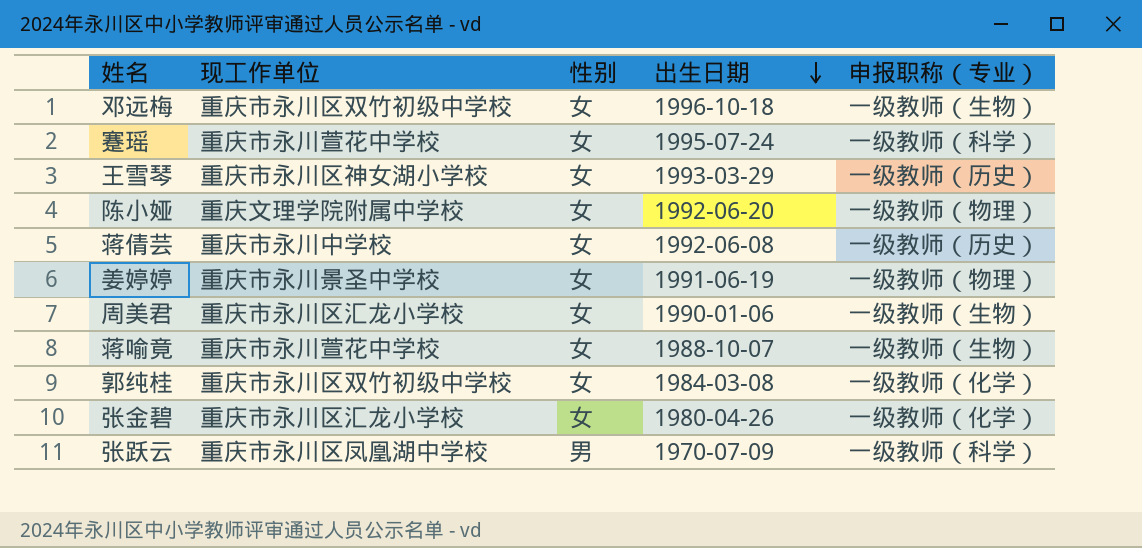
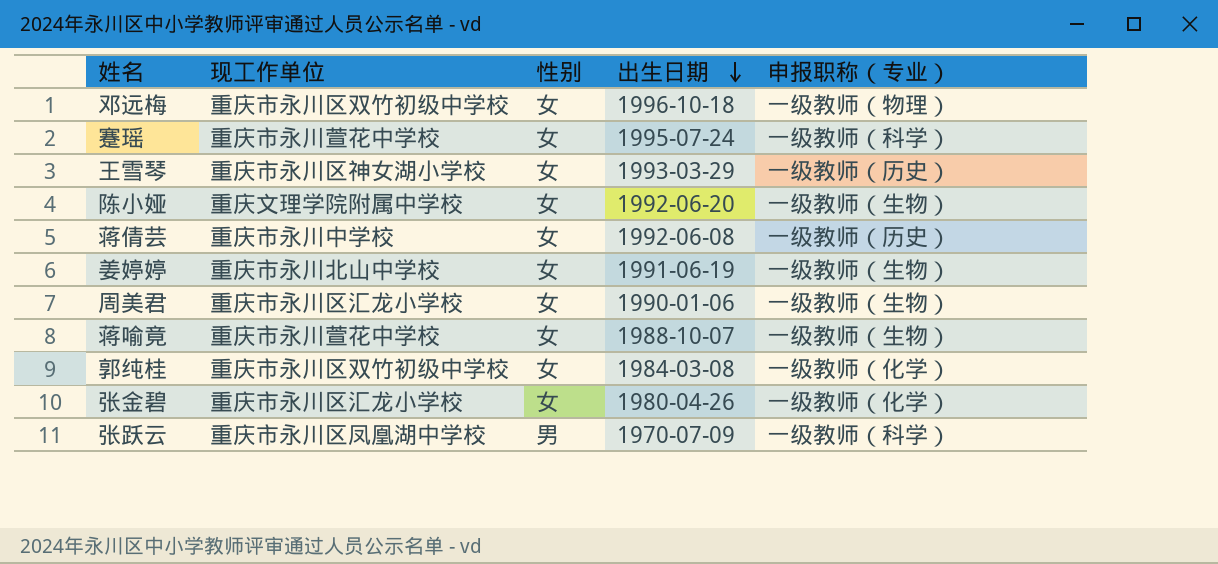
邓远梅 | 申报职称（专业）: 一级教师（生物） -> 一级教师（物理）
陈小娅 | 申报职称（专业）: 一级教师（物理） -> 一级教师（生物）
姜婷婷 | 现工作单位: 重庆市永川景圣中学校 -> 重庆市永川北山中学校
姜婷婷 | 申报职称（专业）: 一级教师（物理） -> 一级教师（生物）

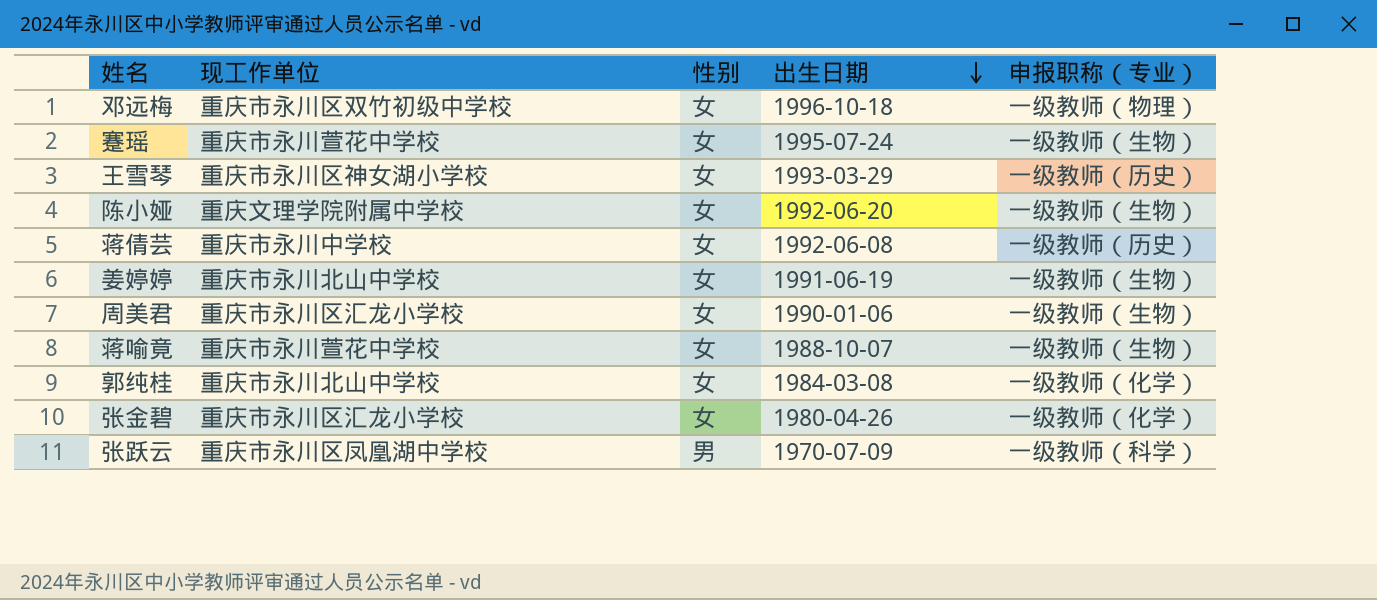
蹇瑶 | 申报职称（专业）: 一级教师（科学） -> 一级教师（生物）
郭纯桂 | 现工作单位: 重庆市永川区双竹初级中学校 -> 重庆市永川北山中学校

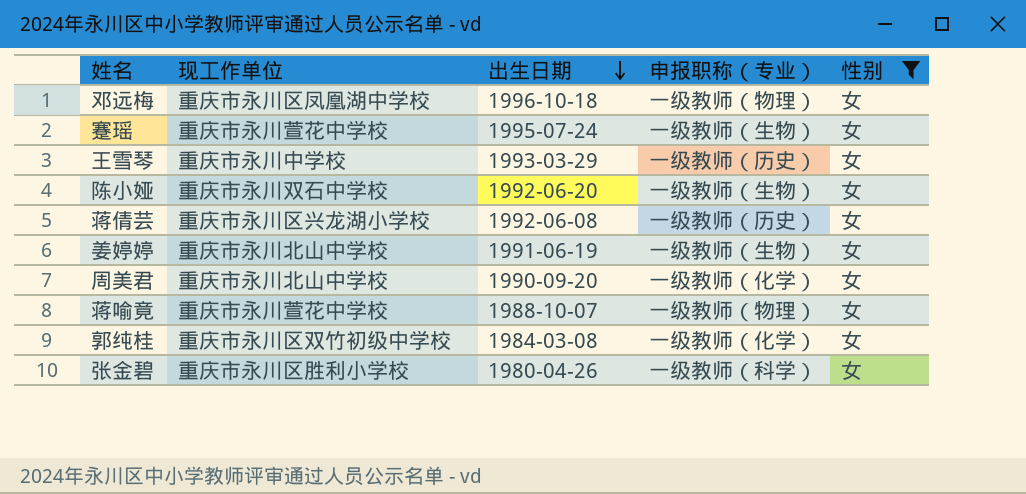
filter: none -> 性别 = 女
column 性别 | position: 3 -> 5
邓远梅 | 现工作单位: 重庆市永川区双竹初级中学校 -> 重庆市永川区凤凰湖中学校
王雪琴 | 现工作单位: 重庆市永川区神女湖小学校 -> 重庆市永川中学校
陈小娅 | 现工作单位: 重庆文理学院附属中学校 -> 重庆市永川双石中学校
蒋倩芸 | 现工作单位: 重庆市永川中学校 -> 重庆市永川区兴龙湖小学校
周美君 | 现工作单位: 重庆市永川区汇龙小学校 -> 重庆市永川北山中学校
周美君 | 出生日期: 1990-01-06 -> 1990-09-20
周美君 | 申报职称（专业）: 一级教师（生物） -> 一级教师（化学）
蒋喻竟 | 申报职称（专业）: 一级教师（生物） -> 一级教师（物理）
郭纯桂 | 现工作单位: 重庆市永川北山中学校 -> 重庆市永川区双竹初级中学校
张金碧 | 现工作单位: 重庆市永川区汇龙小学校 -> 重庆市永川区胜利小学校
张金碧 | 申报职称（专业）: 一级教师（化学） -> 一级教师（科学）

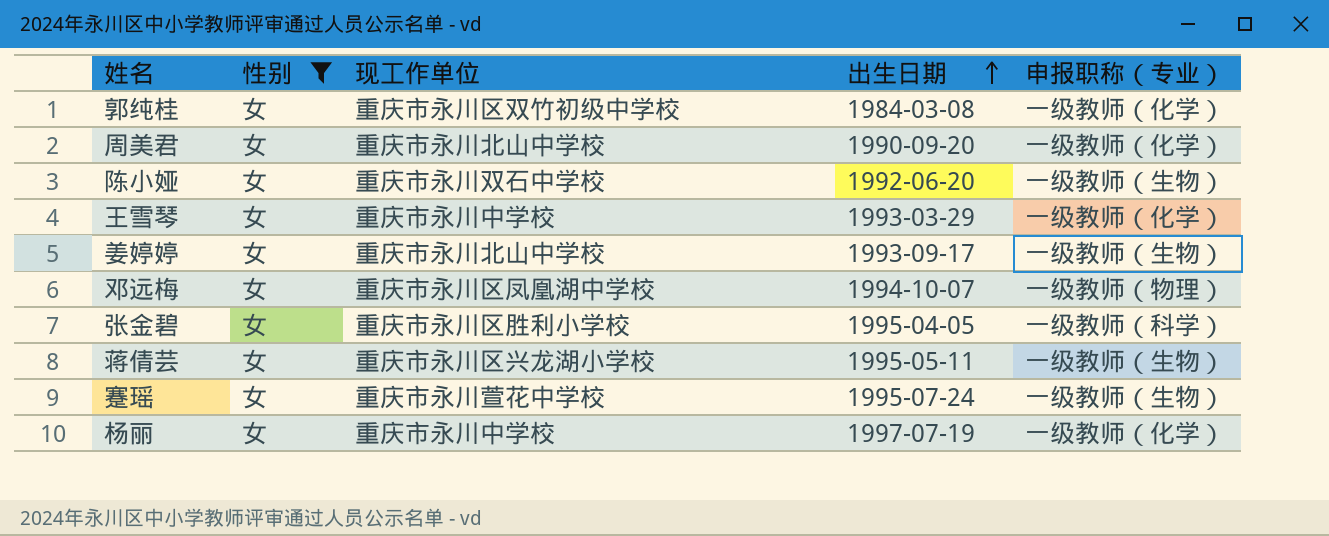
row order: 出生日期 descending -> 出生日期 ascending
column 性别 | position: 5 -> 2
row 蒋喻竟: 重庆市永川萱花中学校 | 1988-10-07 | 一级教师（物理） | 女 -> none
王雪琴 | 申报职称（专业）: 一级教师（历史） -> 一级教师（化学）
姜婷婷 | 出生日期: 1991-06-19 -> 1993-09-17
邓远梅 | 出生日期: 1996-10-18 -> 1994-10-07
张金碧 | 出生日期: 1980-04-26 -> 1995-04-05
蒋倩芸 | 出生日期: 1992-06-08 -> 1995-05-11
蒋倩芸 | 申报职称（专业）: 一级教师（历史） -> 一级教师（生物）
row 杨丽: none -> 女 | 重庆市永川中学校 | 1997-07-19 | 一级教师（化学）

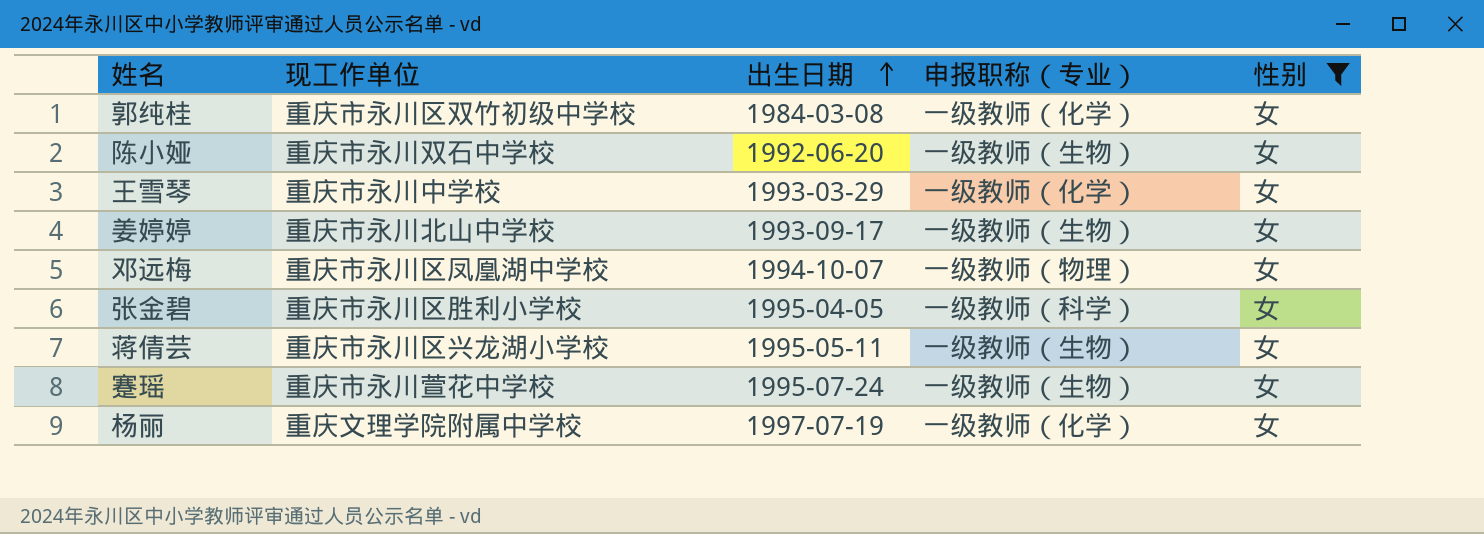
column 性别 | position: 2 -> 5
row 周美君: 女 | 重庆市永川北山中学校 | 1990-09-20 | 一级教师（化学） -> none
杨丽 | 现工作单位: 重庆市永川中学校 -> 重庆文理学院附属中学校

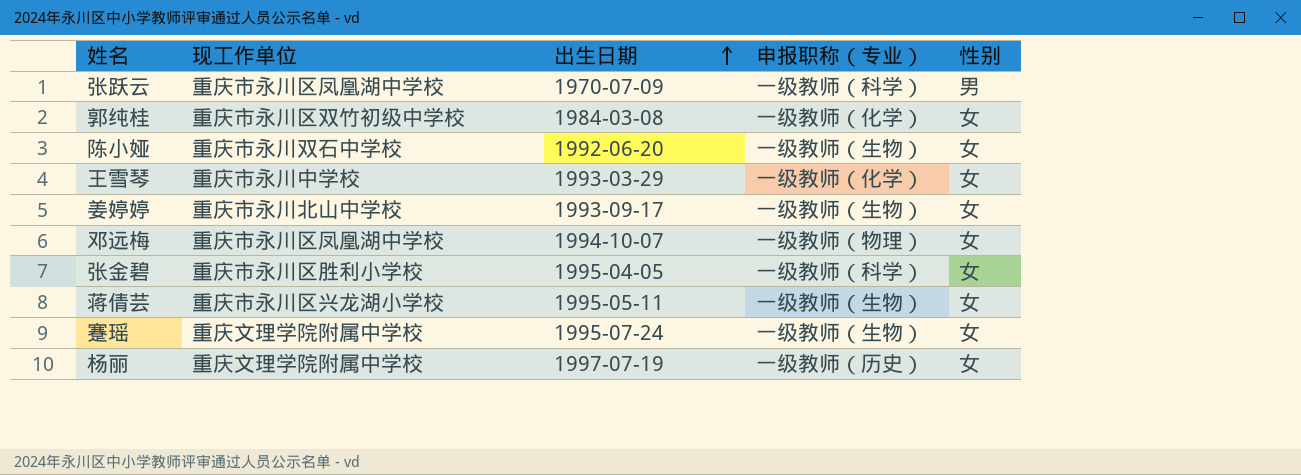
filter: 性别 = 女 -> none
蹇瑶 | 现工作单位: 重庆市永川萱花中学校 -> 重庆文理学院附属中学校
杨丽 | 申报职称（专业）: 一级教师（化学） -> 一级教师（历史）

